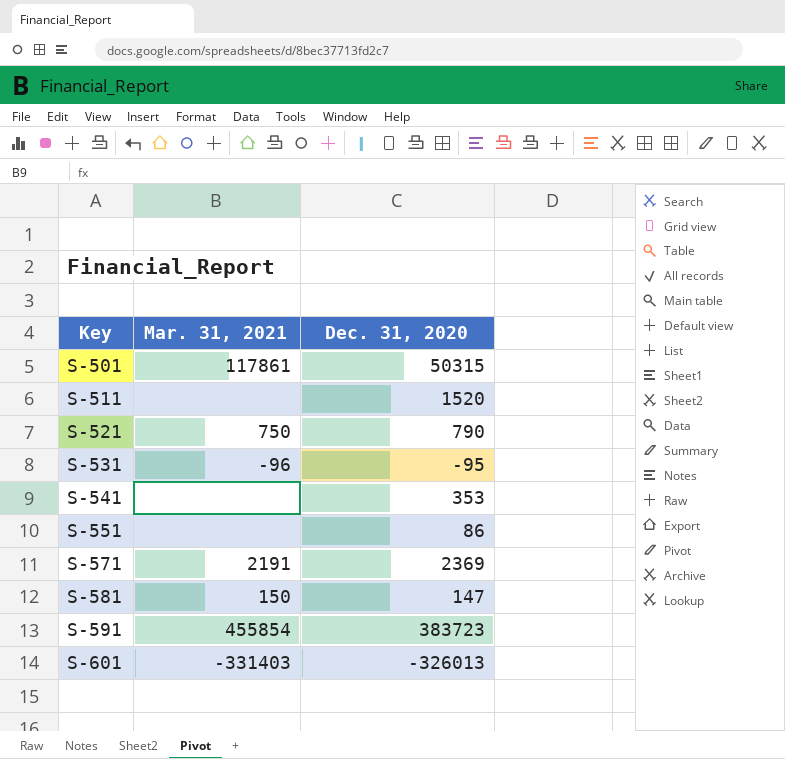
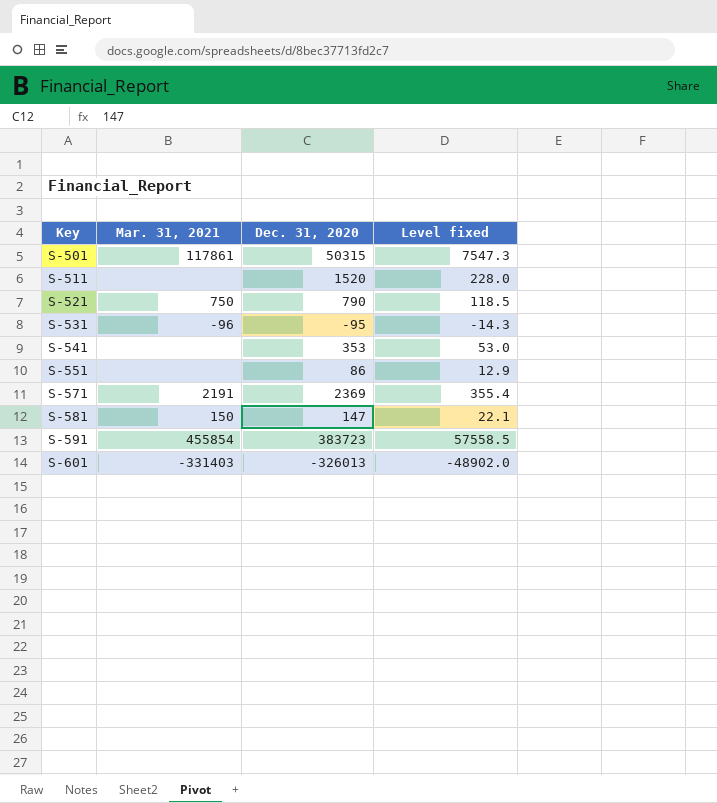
column Level fixed | formula: none -> [Dec. 31, 2020] * 0.15

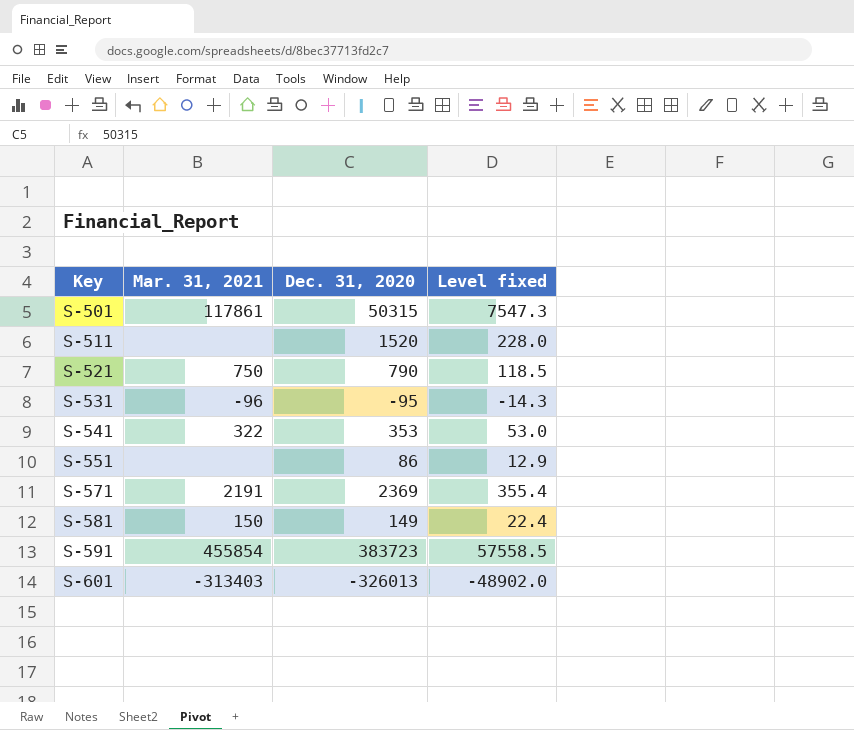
S-541 | Mar. 31, 2021: none -> 322
S-581 | Dec. 31, 2020: 147 -> 149
S-581 | Level fixed: 22.1 -> 22.4
S-601 | Mar. 31, 2021: -331403 -> -313403

